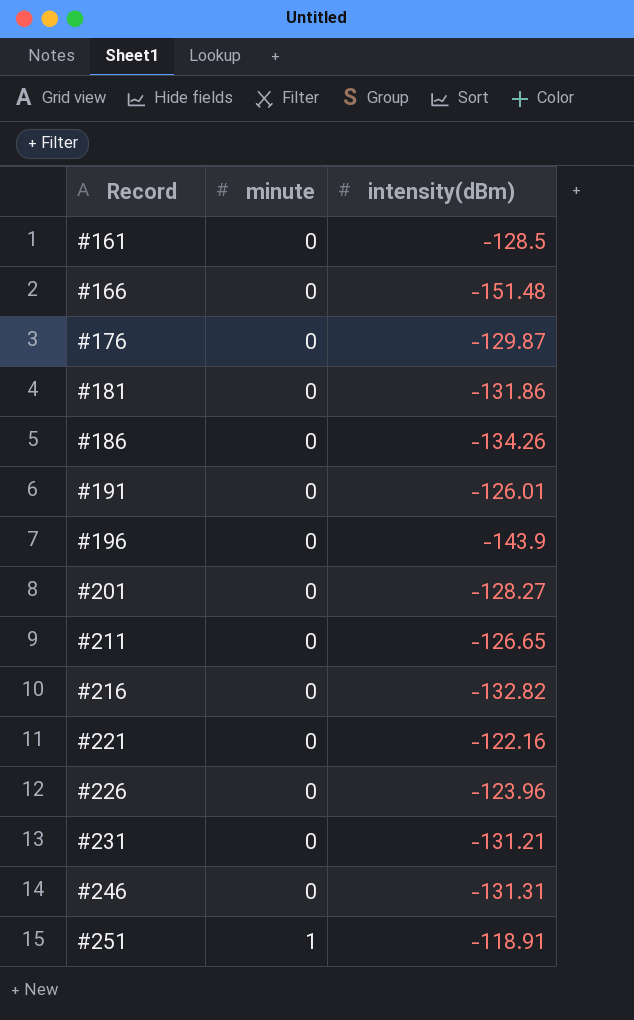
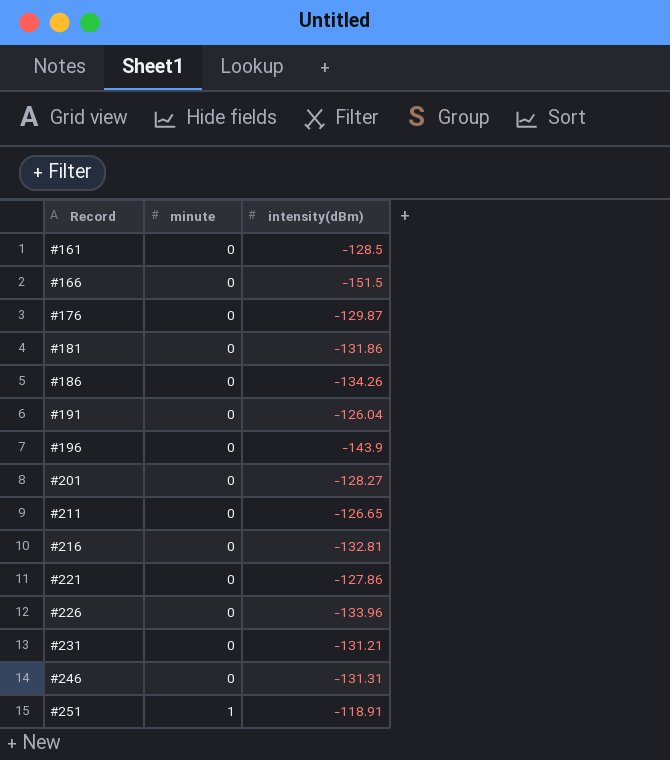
#166 | intensity(dBm): -151.48 -> -151.5
#191 | intensity(dBm): -126.01 -> -126.04
#216 | intensity(dBm): -132.82 -> -132.81
#221 | intensity(dBm): -122.16 -> -127.86
#226 | intensity(dBm): -123.96 -> -133.96

